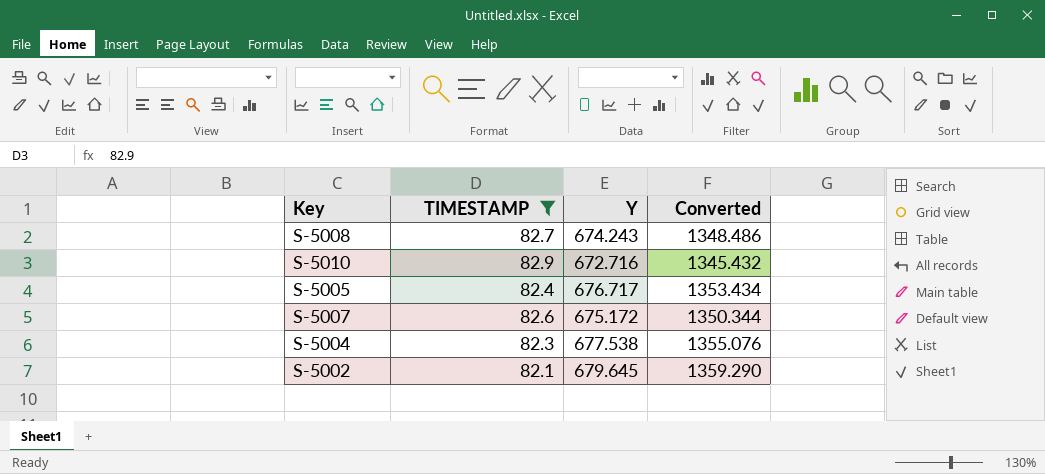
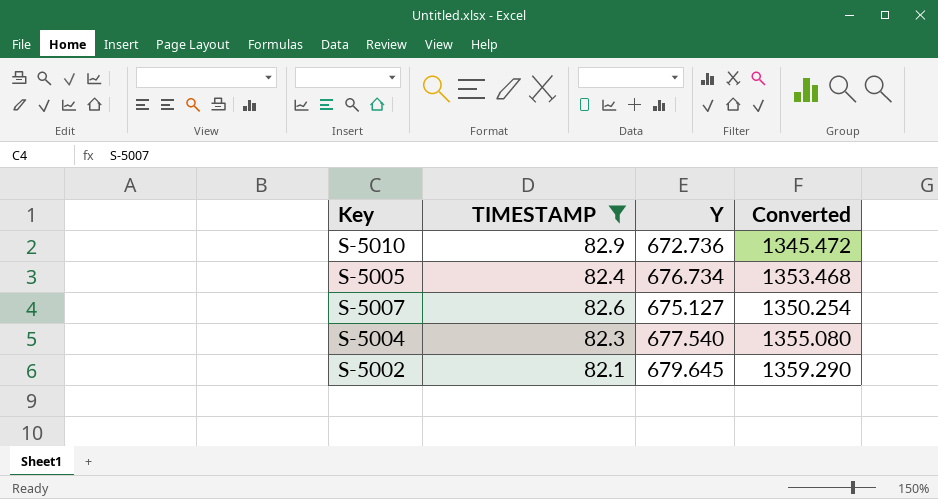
row S-5008: 82.7 | 674.243 | 1348.486 -> none
S-5010 | Y: 672.716 -> 672.736
S-5010 | Converted: 1345.432 -> 1345.472
S-5005 | Y: 676.717 -> 676.734
S-5005 | Converted: 1353.434 -> 1353.468
S-5007 | Y: 675.172 -> 675.127
S-5007 | Converted: 1350.344 -> 1350.254
S-5004 | Y: 677.538 -> 677.540
S-5004 | Converted: 1355.076 -> 1355.080

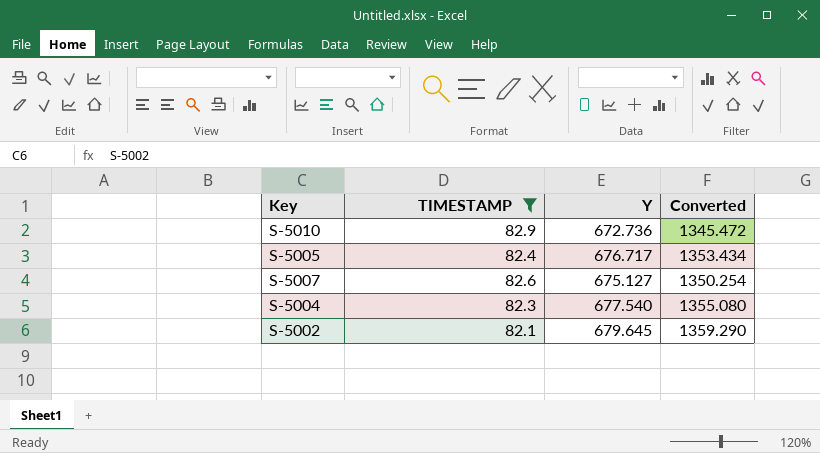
S-5005 | Y: 676.734 -> 676.717
S-5005 | Converted: 1353.468 -> 1353.434

